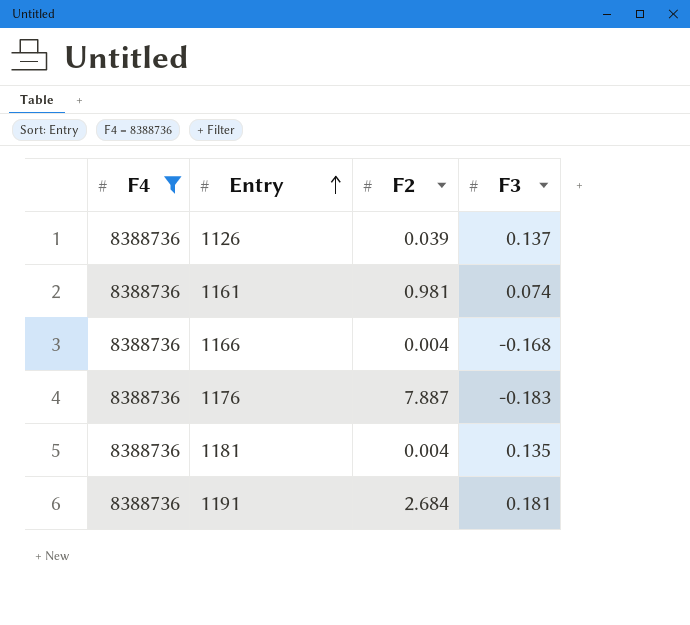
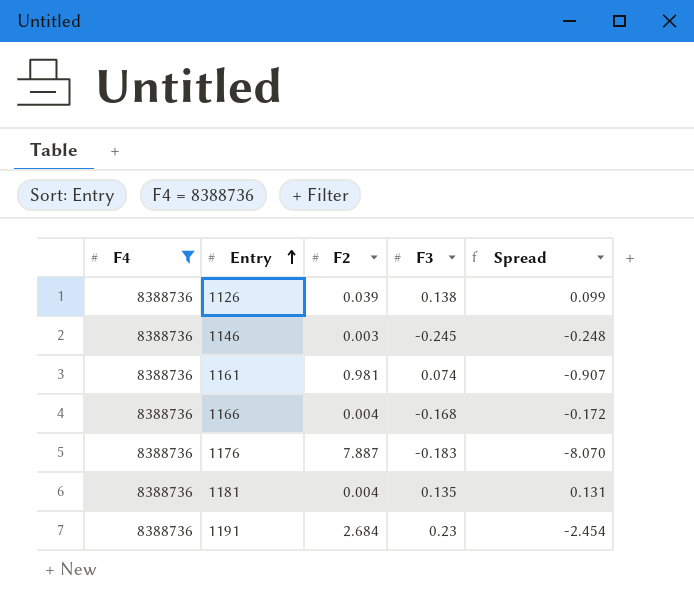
column Spread | formula: none -> [F3] - [F2]
1126 | F3: 0.137 -> 0.138
row 1146: none -> 8388736 | 0.003 | -0.245 | -0.248
1191 | F3: 0.181 -> 0.23

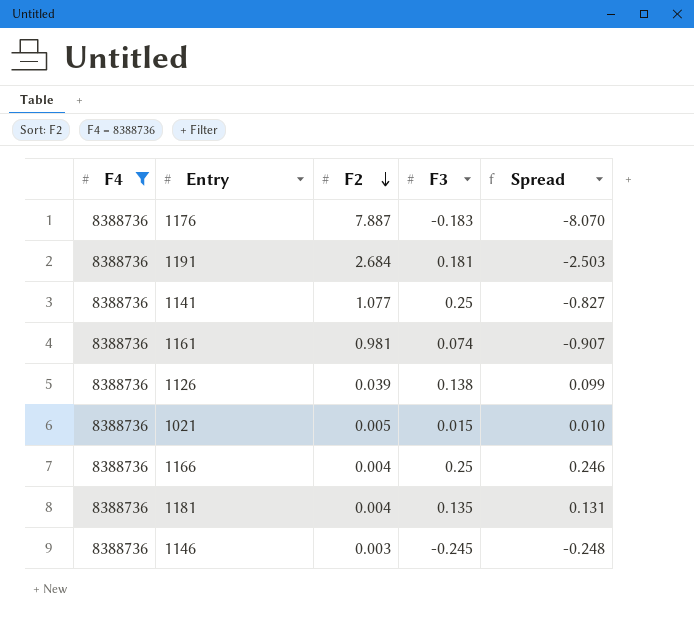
row order: Entry ascending -> F2 descending
1191 | F3: 0.23 -> 0.181
1191 | Spread: -2.454 -> -2.503
row 1141: none -> 8388736 | 1.077 | 0.25 | -0.827
row 1021: none -> 8388736 | 0.005 | 0.015 | 0.010
1166 | F3: -0.168 -> 0.25
1166 | Spread: -0.172 -> 0.246

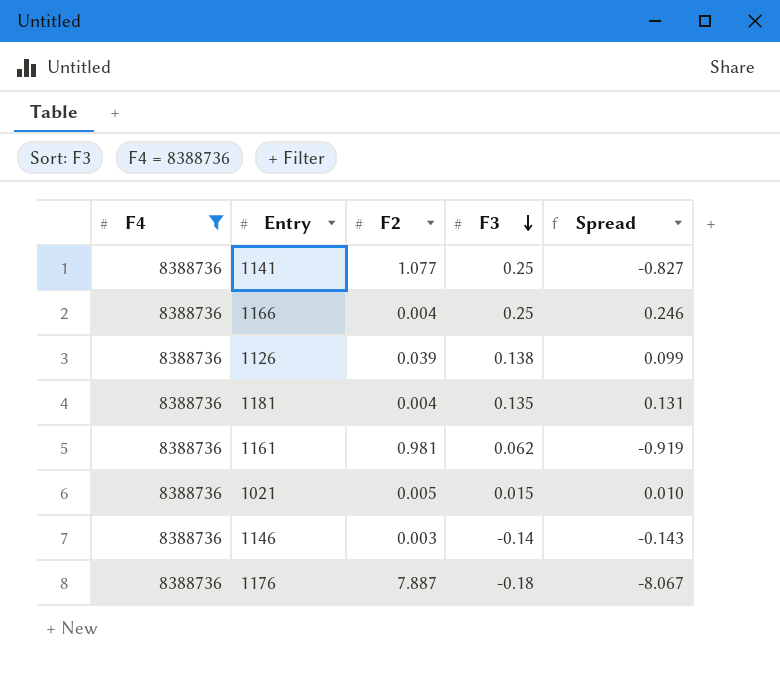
row order: F2 descending -> F3 descending
row 1191: 8388736 | 2.684 | 0.181 | -2.503 -> none
1161 | F3: 0.074 -> 0.062
1161 | Spread: -0.907 -> -0.919
1146 | F3: -0.245 -> -0.14
1146 | Spread: -0.248 -> -0.143
1176 | F3: -0.183 -> -0.18
1176 | Spread: -8.070 -> -8.067

